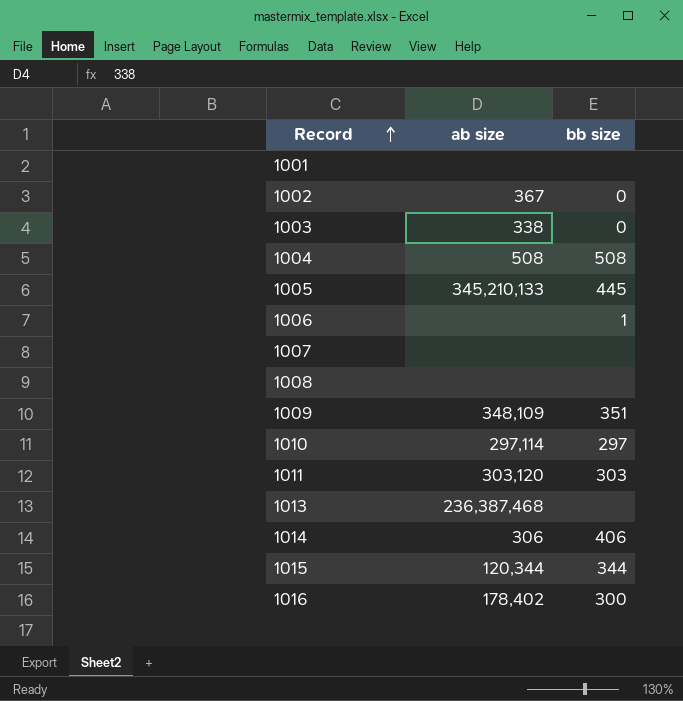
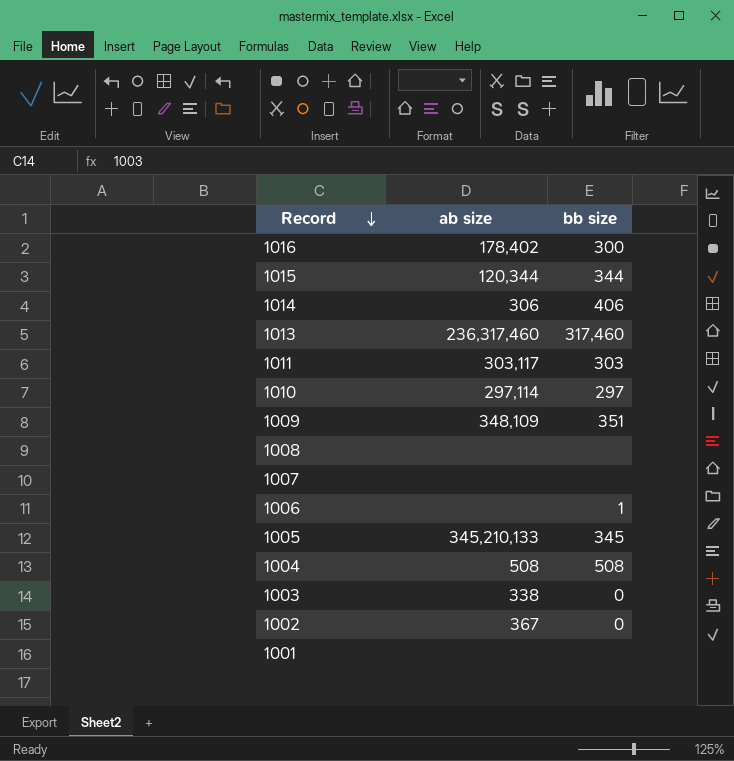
row order: Record ascending -> Record descending
1013 | ab size: 236,387,468 -> 236,317,460
1013 | bb size: none -> 317,460
1011 | ab size: 303,120 -> 303,117
1005 | bb size: 445 -> 345

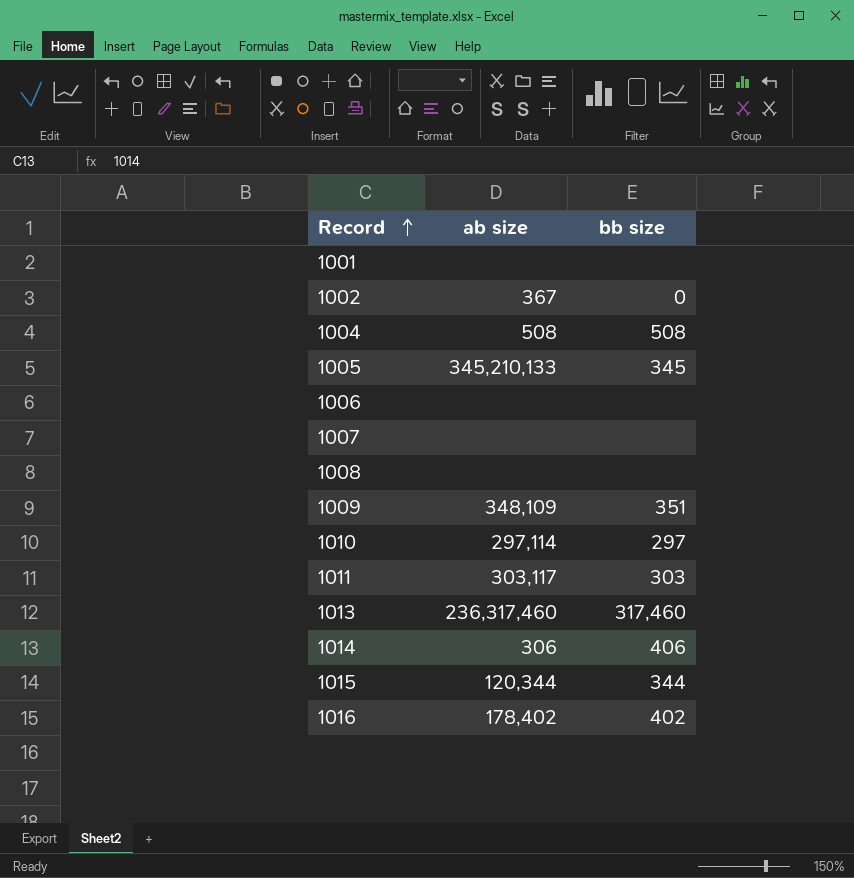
row order: Record descending -> Record ascending
row 1003: 338 | 0 -> none
1006 | bb size: 1 -> none
1016 | bb size: 300 -> 402

